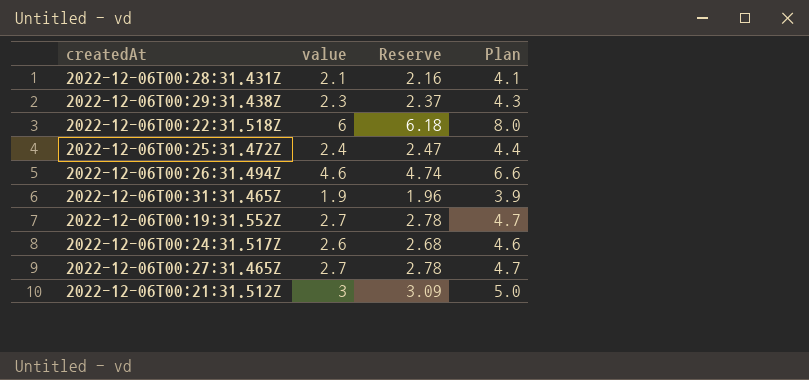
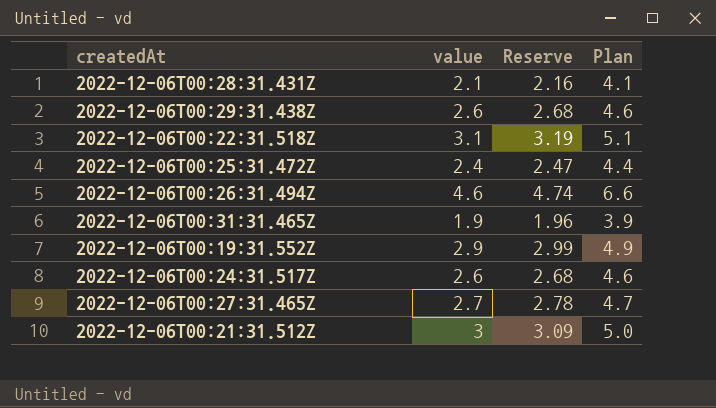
2022-12-06T00:29:31.438Z | value: 2.3 -> 2.6
2022-12-06T00:29:31.438Z | Reserve: 2.37 -> 2.68
2022-12-06T00:29:31.438Z | Plan: 4.3 -> 4.6
2022-12-06T00:22:31.518Z | value: 6 -> 3.1
2022-12-06T00:22:31.518Z | Reserve: 6.18 -> 3.19
2022-12-06T00:22:31.518Z | Plan: 8.0 -> 5.1
2022-12-06T00:19:31.552Z | value: 2.7 -> 2.9
2022-12-06T00:19:31.552Z | Reserve: 2.78 -> 2.99
2022-12-06T00:19:31.552Z | Plan: 4.7 -> 4.9

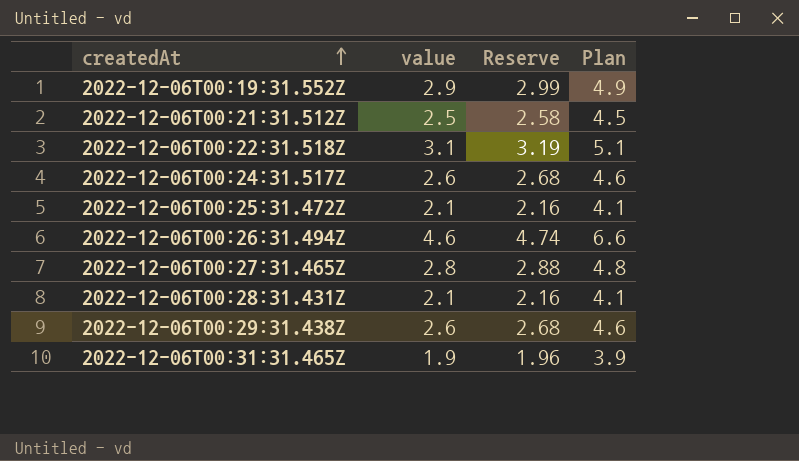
row order: none -> createdAt ascending
2022-12-06T00:21:31.512Z | value: 3 -> 2.5
2022-12-06T00:21:31.512Z | Reserve: 3.09 -> 2.58
2022-12-06T00:21:31.512Z | Plan: 5.0 -> 4.5
2022-12-06T00:25:31.472Z | value: 2.4 -> 2.1
2022-12-06T00:25:31.472Z | Reserve: 2.47 -> 2.16
2022-12-06T00:25:31.472Z | Plan: 4.4 -> 4.1
2022-12-06T00:27:31.465Z | value: 2.7 -> 2.8
2022-12-06T00:27:31.465Z | Reserve: 2.78 -> 2.88
2022-12-06T00:27:31.465Z | Plan: 4.7 -> 4.8

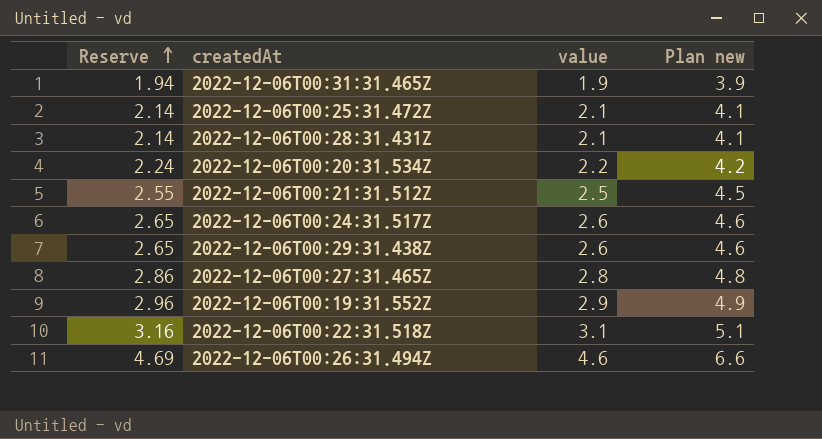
row order: createdAt ascending -> Reserve ascending
column Reserve | formula: [value] * 1.03 -> [value] * 1.02
column Reserve | position: 3 -> 1
column name: Plan -> Plan new
row 2022-12-06T00:20:31.534Z: none -> 2.24 | 2.2 | 4.2

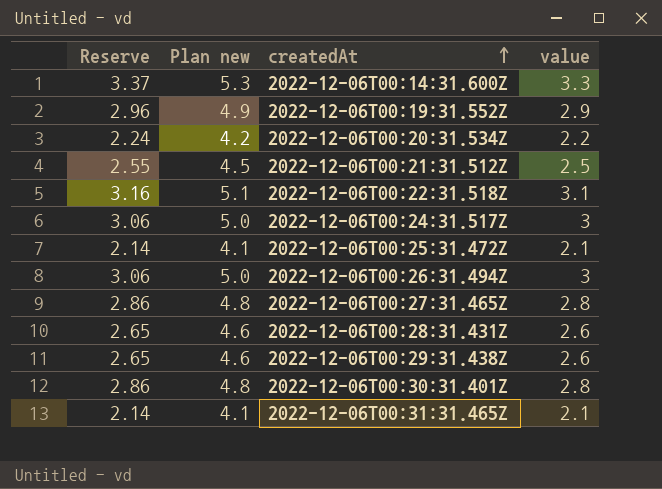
row order: Reserve ascending -> createdAt ascending
column Plan new | position: 4 -> 2
row 2022-12-06T00:14:31.600Z: none -> 3.37 | 5.3 | 3.3
2022-12-06T00:24:31.517Z | Reserve: 2.65 -> 3.06
2022-12-06T00:24:31.517Z | Plan new: 4.6 -> 5.0
2022-12-06T00:24:31.517Z | value: 2.6 -> 3
2022-12-06T00:26:31.494Z | Reserve: 4.69 -> 3.06
2022-12-06T00:26:31.494Z | Plan new: 6.6 -> 5.0
2022-12-06T00:26:31.494Z | value: 4.6 -> 3
2022-12-06T00:28:31.431Z | Reserve: 2.14 -> 2.65
2022-12-06T00:28:31.431Z | Plan new: 4.1 -> 4.6
2022-12-06T00:28:31.431Z | value: 2.1 -> 2.6
row 2022-12-06T00:30:31.401Z: none -> 2.86 | 4.8 | 2.8
2022-12-06T00:31:31.465Z | Reserve: 1.94 -> 2.14
2022-12-06T00:31:31.465Z | Plan new: 3.9 -> 4.1
2022-12-06T00:31:31.465Z | value: 1.9 -> 2.1

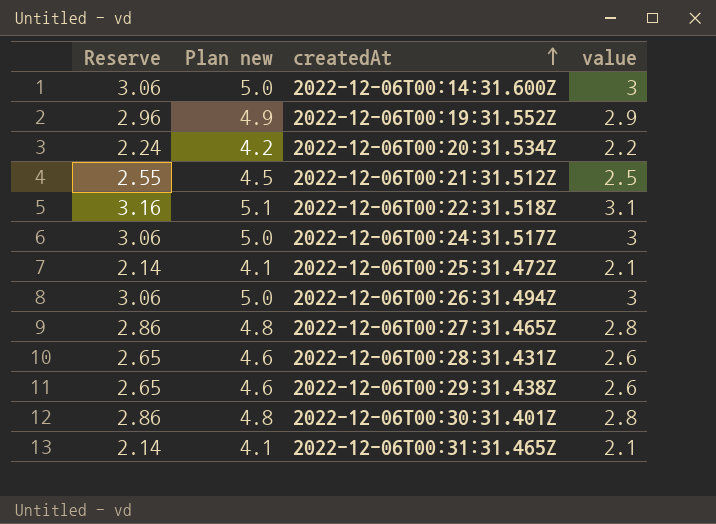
2022-12-06T00:14:31.600Z | Reserve: 3.37 -> 3.06
2022-12-06T00:14:31.600Z | Plan new: 5.3 -> 5.0
2022-12-06T00:14:31.600Z | value: 3.3 -> 3

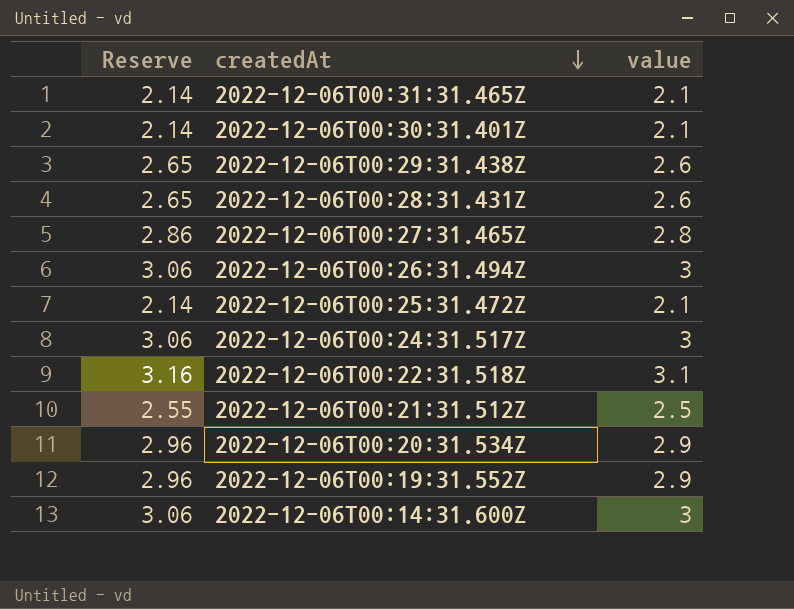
row order: createdAt ascending -> createdAt descending
column Plan new | formula: [value] + 2 -> none
2022-12-06T00:30:31.401Z | Reserve: 2.86 -> 2.14
2022-12-06T00:30:31.401Z | value: 2.8 -> 2.1
2022-12-06T00:20:31.534Z | Reserve: 2.24 -> 2.96
2022-12-06T00:20:31.534Z | value: 2.2 -> 2.9

